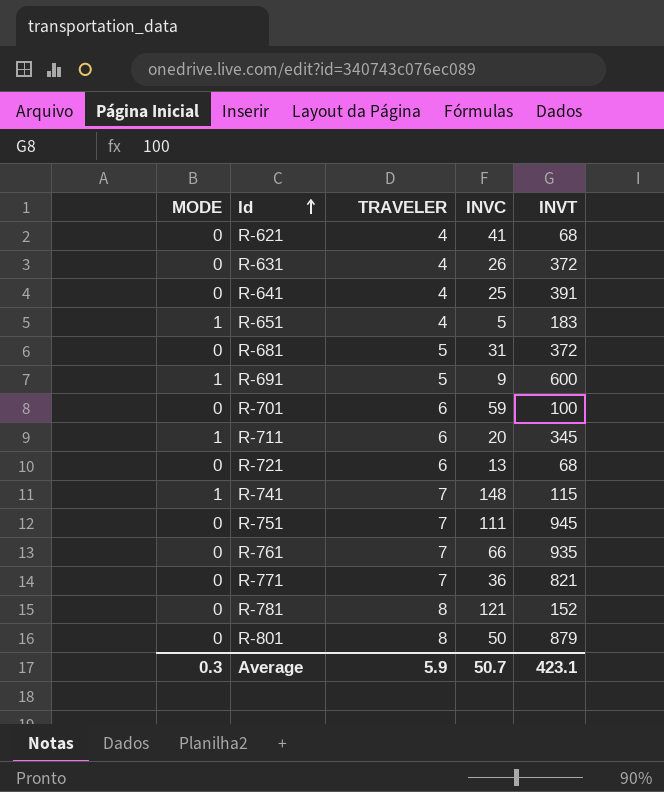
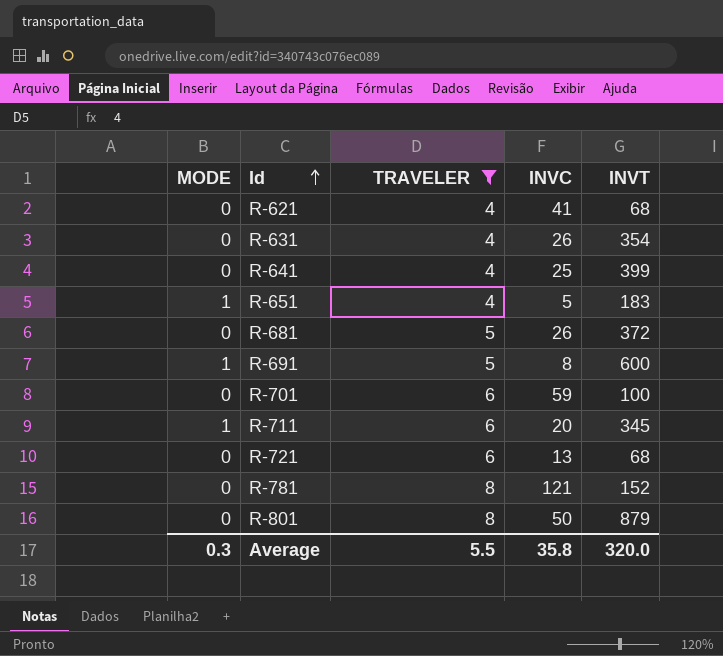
filter: none -> TRAVELER != 7
R-631 | INVT: 372 -> 354
R-641 | INVT: 391 -> 399
R-681 | INVC: 31 -> 26
R-691 | INVC: 9 -> 8
Average | TRAVELER: 5.9 -> 5.5
Average | INVC: 50.7 -> 35.8
Average | INVT: 423.1 -> 320.0

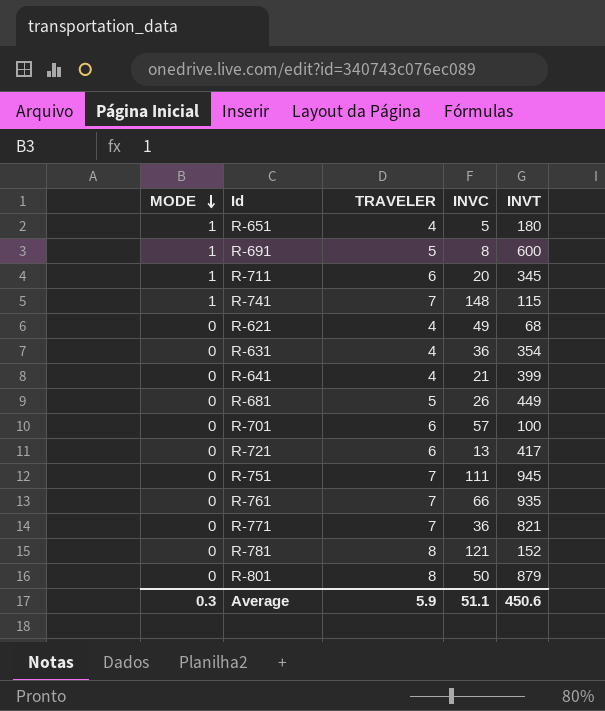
filter: TRAVELER != 7 -> none
row order: Id ascending -> MODE descending
R-651 | INVT: 183 -> 180
R-621 | INVC: 41 -> 49
R-631 | INVC: 26 -> 36
R-641 | INVC: 25 -> 21
R-681 | INVT: 372 -> 449
R-701 | INVC: 59 -> 57
R-721 | INVT: 68 -> 417
Average | TRAVELER: 5.5 -> 5.9
Average | INVC: 35.8 -> 51.1
Average | INVT: 320.0 -> 450.6

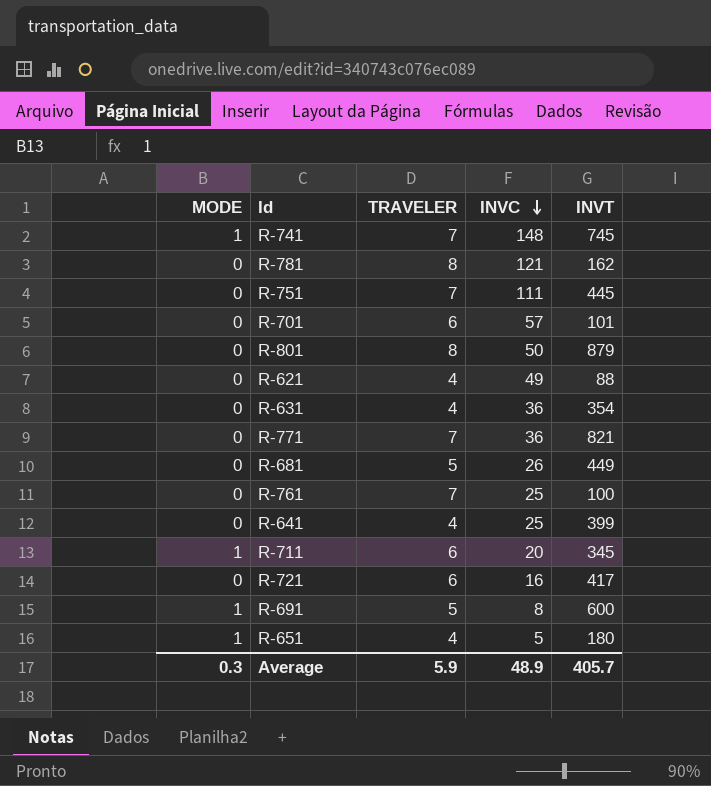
row order: MODE descending -> INVC descending
R-741 | INVT: 115 -> 745
R-781 | INVT: 152 -> 162
R-751 | INVT: 945 -> 445
R-701 | INVT: 100 -> 101
R-621 | INVT: 68 -> 88
R-761 | INVC: 66 -> 25
R-761 | INVT: 935 -> 100
R-641 | INVC: 21 -> 25
R-721 | INVC: 13 -> 16
Average | INVC: 51.1 -> 48.9
Average | INVT: 450.6 -> 405.7

